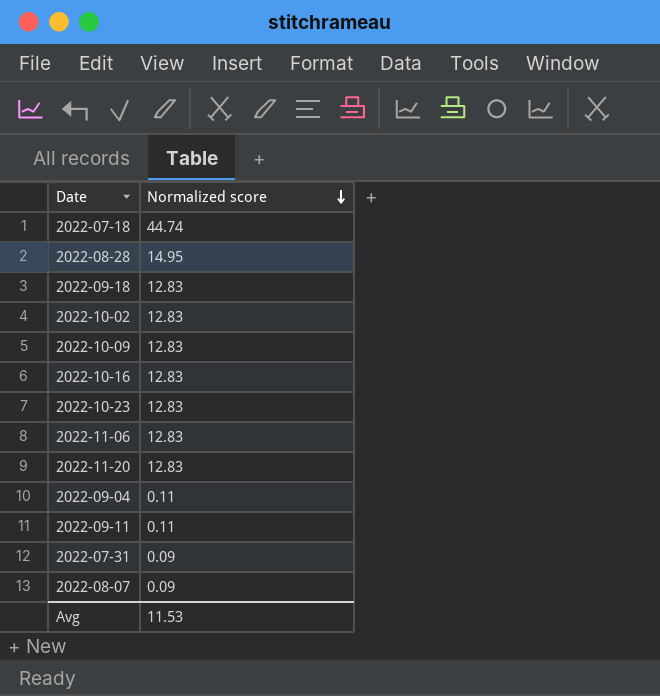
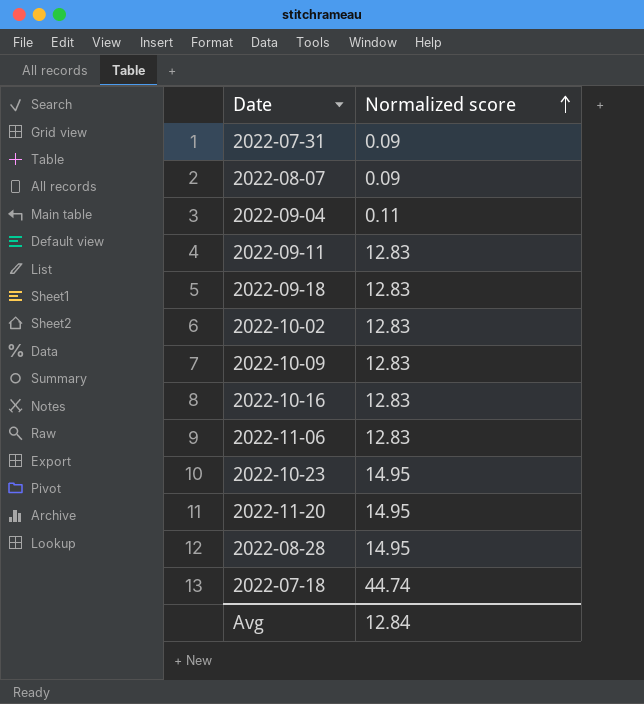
row order: Normalized score descending -> Normalized score ascending
2022-09-11 | Normalized score: 0.11 -> 12.83
2022-10-23 | Normalized score: 12.83 -> 14.95
2022-11-20 | Normalized score: 12.83 -> 14.95
Avg | Normalized score: 11.53 -> 12.84

